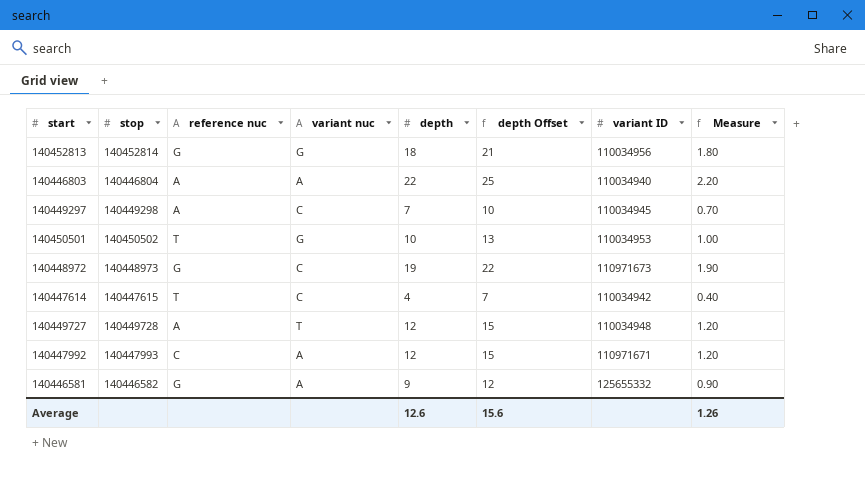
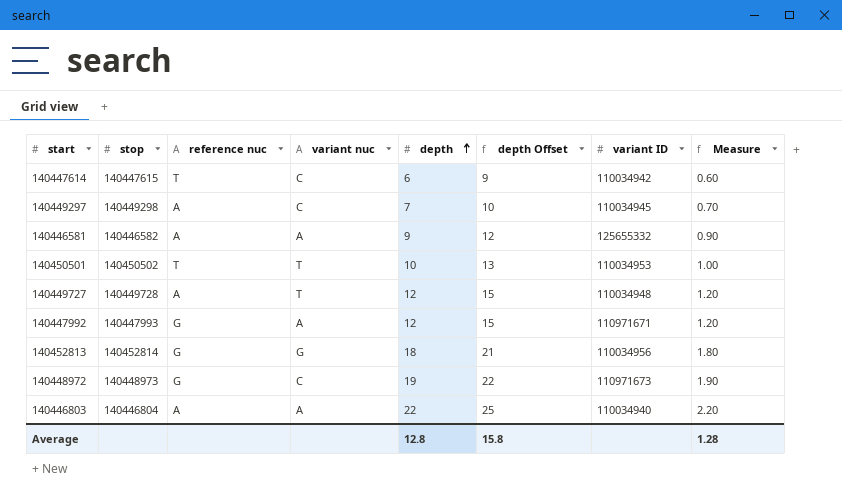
row order: none -> depth ascending
140447614 | depth: 4 -> 6
140447614 | depth Offset: 7 -> 9
140447614 | Measure: 0.40 -> 0.60
140446581 | reference nuc: G -> A
140450501 | variant nuc: G -> T
140447992 | reference nuc: C -> G
Average | depth: 12.6 -> 12.8
Average | depth Offset: 15.6 -> 15.8
Average | Measure: 1.26 -> 1.28

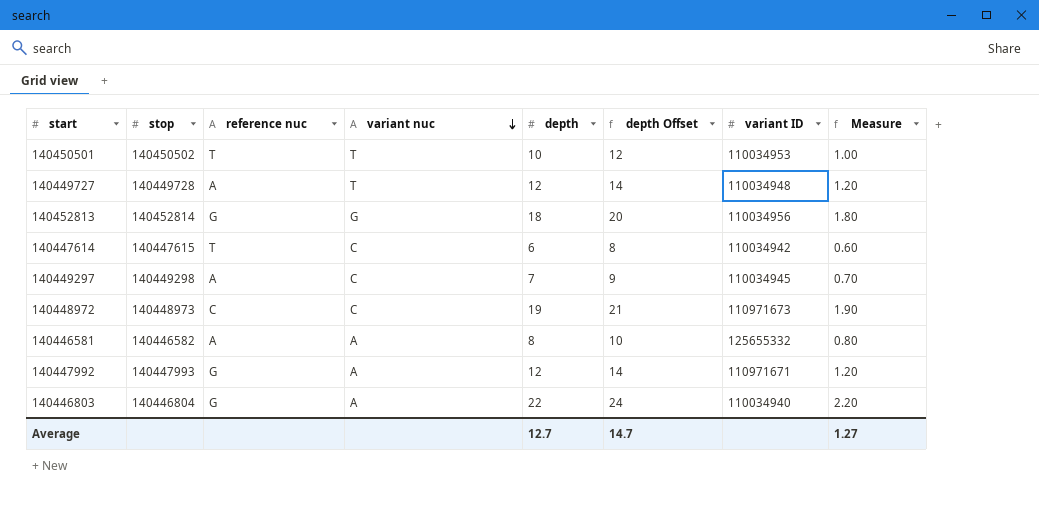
row order: depth ascending -> variant nuc descending
column depth Offset | formula: [depth] + 3 -> [depth] + 2
140448972 | reference nuc: G -> C
140446581 | depth: 9 -> 8
140446581 | Measure: 0.90 -> 0.80
140446803 | reference nuc: A -> G
Average | depth: 12.8 -> 12.7
Average | depth Offset: 15.8 -> 14.7
Average | Measure: 1.28 -> 1.27

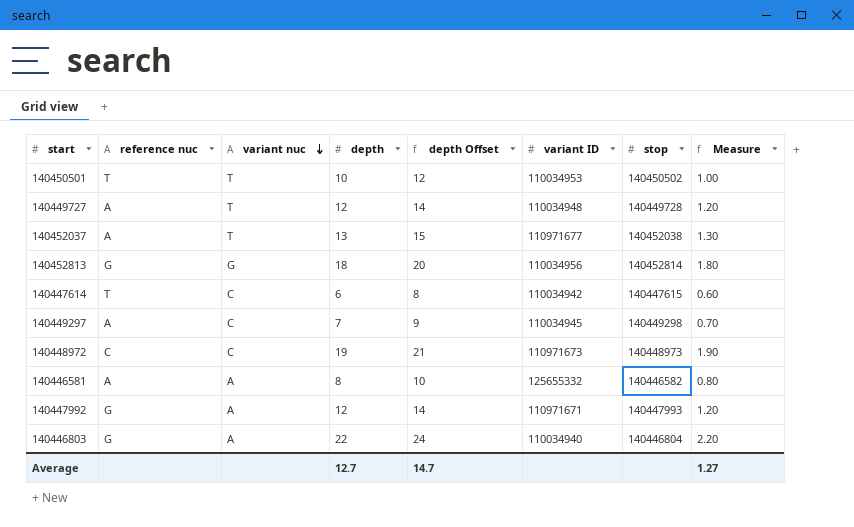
column stop | position: 2 -> 7
row 140452037: none -> A | T | 13 | 15 | 110971677 | 140452038 | 1.30

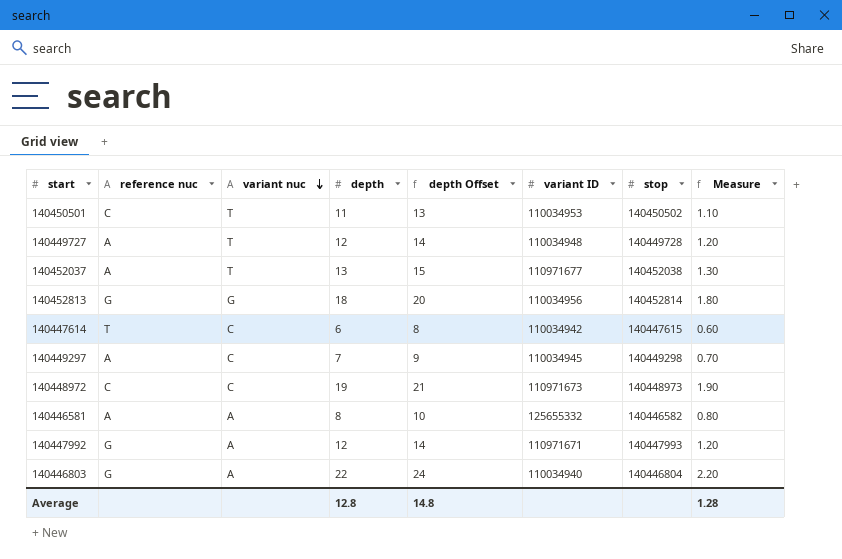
140450501 | reference nuc: T -> C
140450501 | depth: 10 -> 11
140450501 | depth Offset: 12 -> 13
140450501 | Measure: 1.00 -> 1.10
Average | depth: 12.7 -> 12.8
Average | depth Offset: 14.7 -> 14.8
Average | Measure: 1.27 -> 1.28

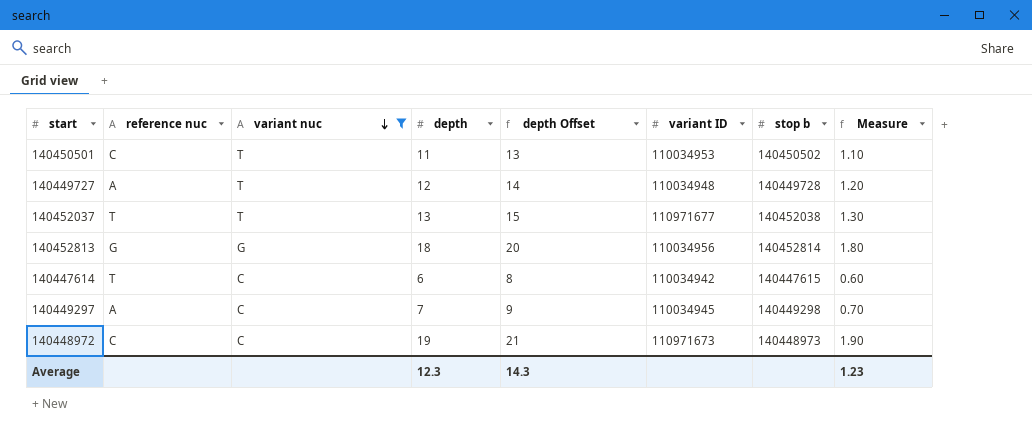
filter: none -> variant nuc != A
column name: stop -> stop b
140452037 | reference nuc: A -> T
Average | depth: 12.8 -> 12.3
Average | depth Offset: 14.8 -> 14.3
Average | Measure: 1.28 -> 1.23

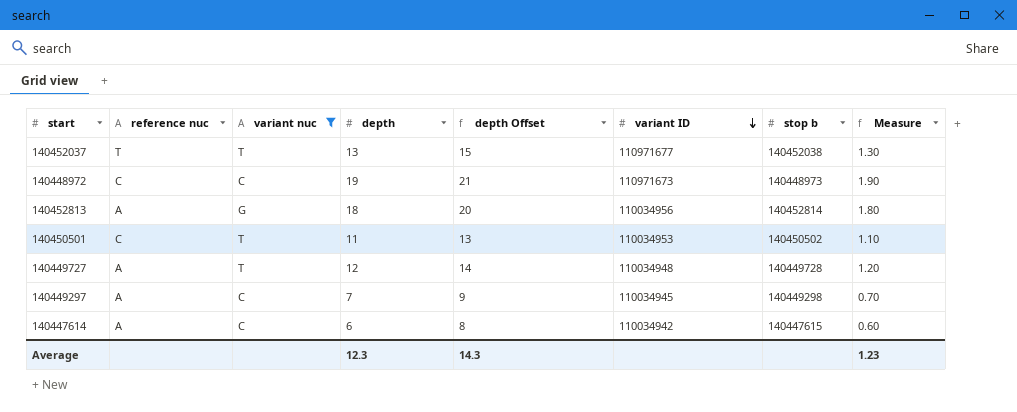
row order: variant nuc descending -> variant ID descending
140452813 | reference nuc: G -> A
140447614 | reference nuc: T -> A

